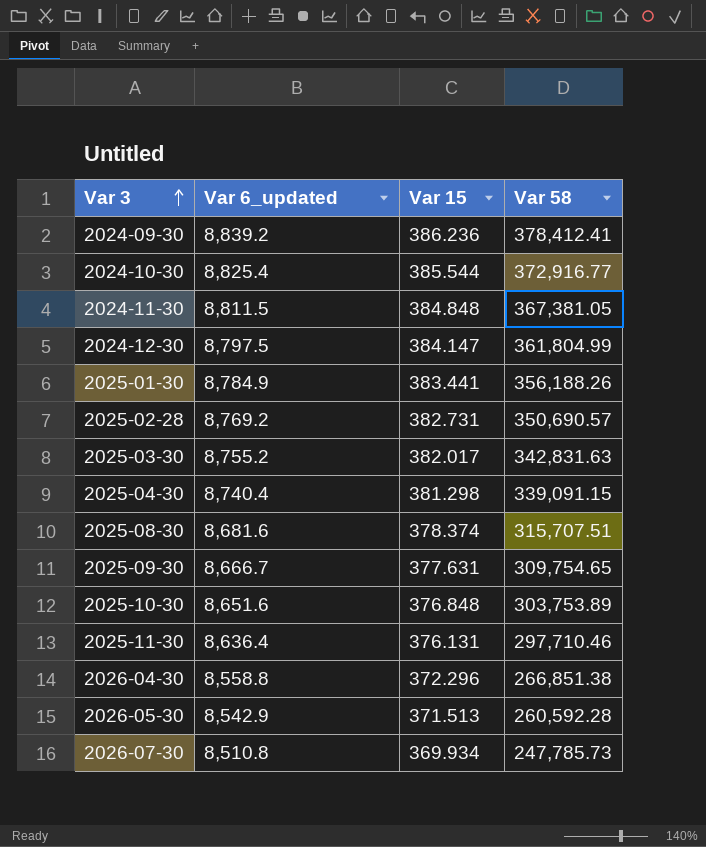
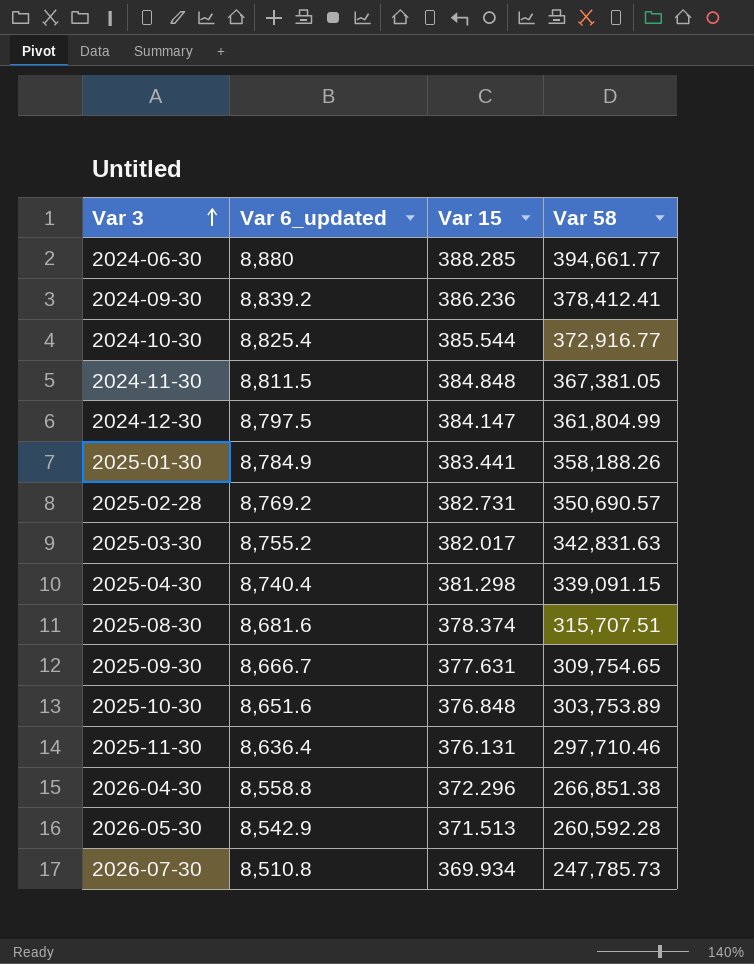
row 2024-06-30: none -> 8,880 | 388.285 | 394,661.77
2025-01-30 | Var 58: 356,188.26 -> 358,188.26

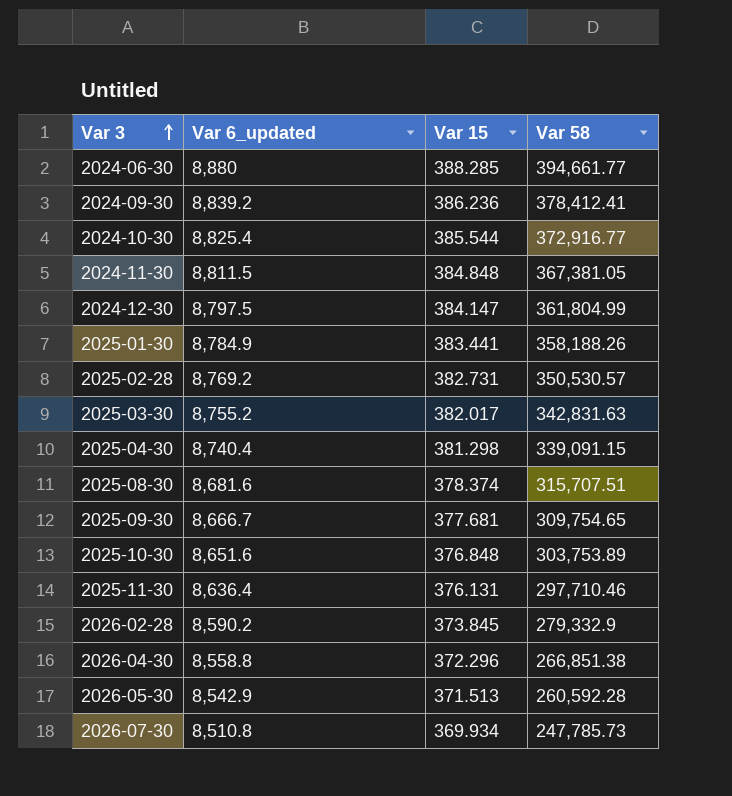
2025-02-28 | Var 58: 350,690.57 -> 350,530.57
2025-09-30 | Var 15: 377.631 -> 377.681
row 2026-02-28: none -> 8,590.2 | 373.845 | 279,332.9

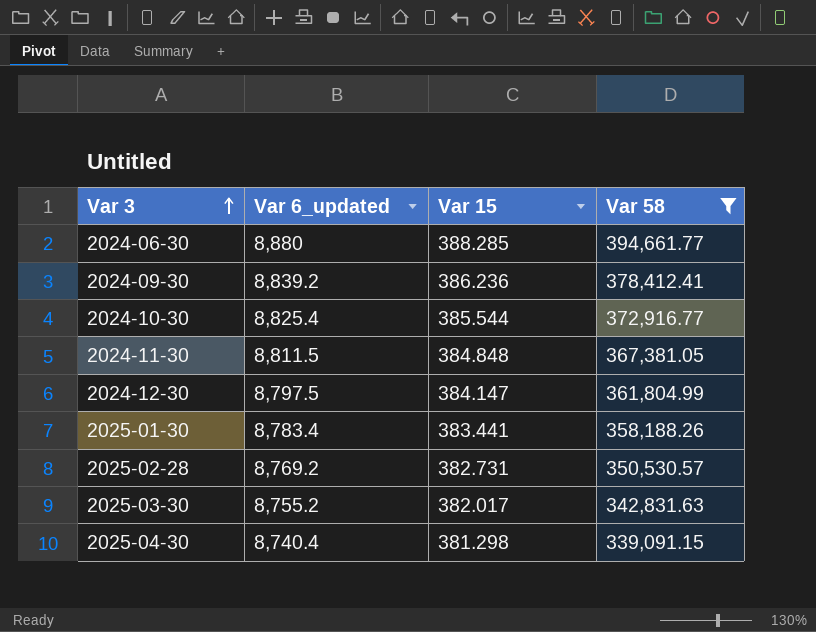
filter: none -> Var 58 >= 339,091.15
2025-01-30 | Var 6_updated: 8,784.9 -> 8,783.4

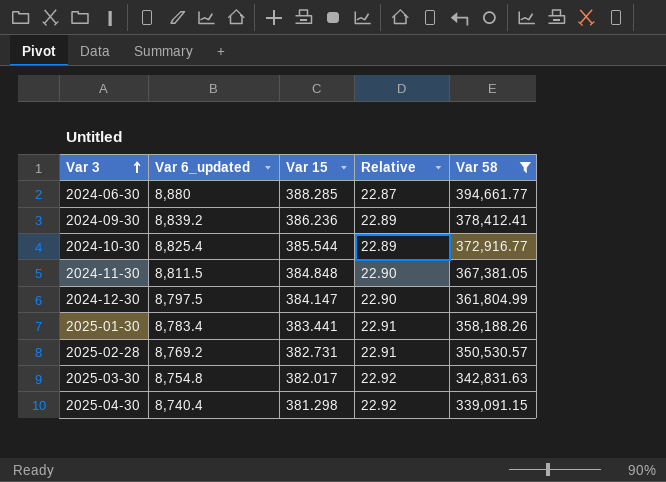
column Relative | formula: none -> [Var 6_updated] / [Var 15]
2025-03-30 | Var 6_updated: 8,755.2 -> 8,754.8

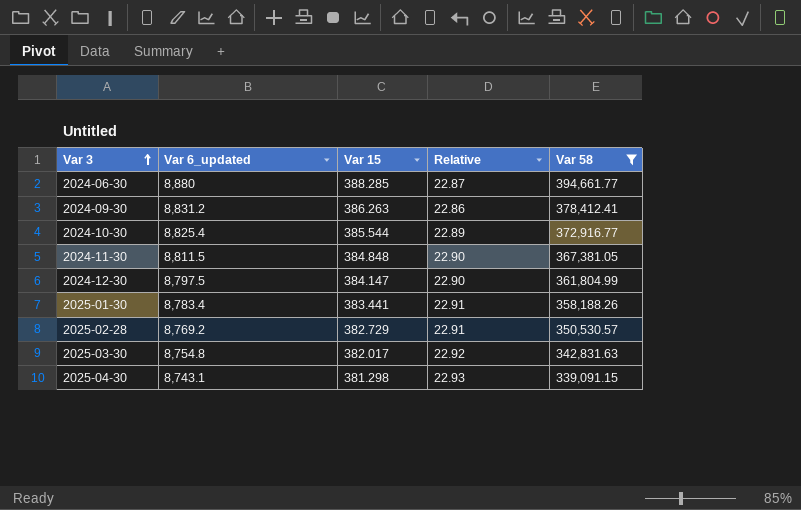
2024-09-30 | Var 6_updated: 8,839.2 -> 8,831.2
2024-09-30 | Var 15: 386.236 -> 386.263
2024-09-30 | Relative: 22.89 -> 22.86
2025-02-28 | Var 15: 382.731 -> 382.729
2025-04-30 | Var 6_updated: 8,740.4 -> 8,743.1
2025-04-30 | Relative: 22.92 -> 22.93

